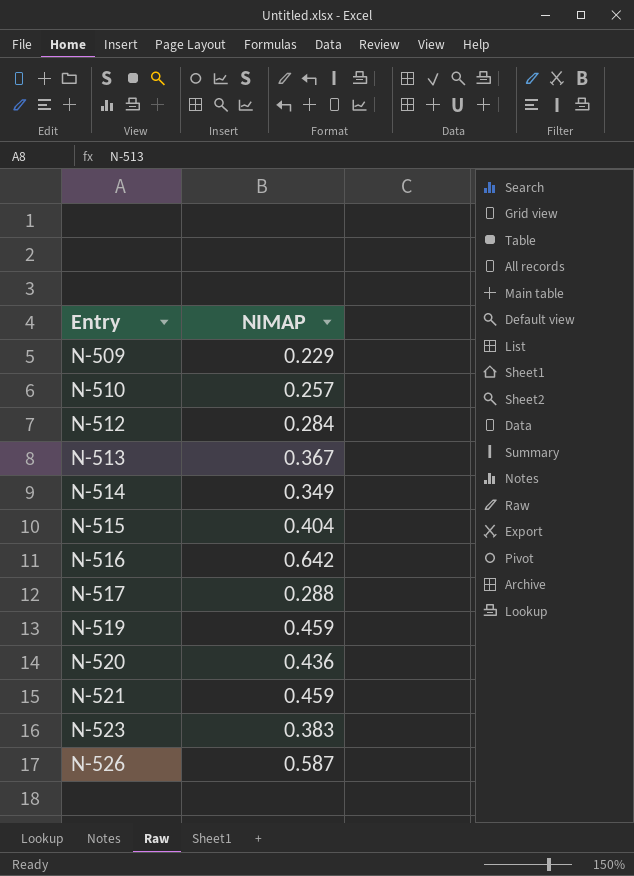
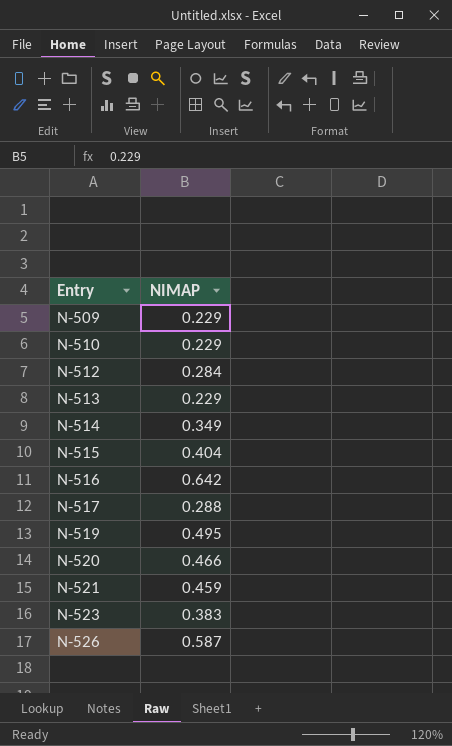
N-510 | NIMAP: 0.257 -> 0.229
N-513 | NIMAP: 0.367 -> 0.229
N-519 | NIMAP: 0.459 -> 0.495
N-520 | NIMAP: 0.436 -> 0.466

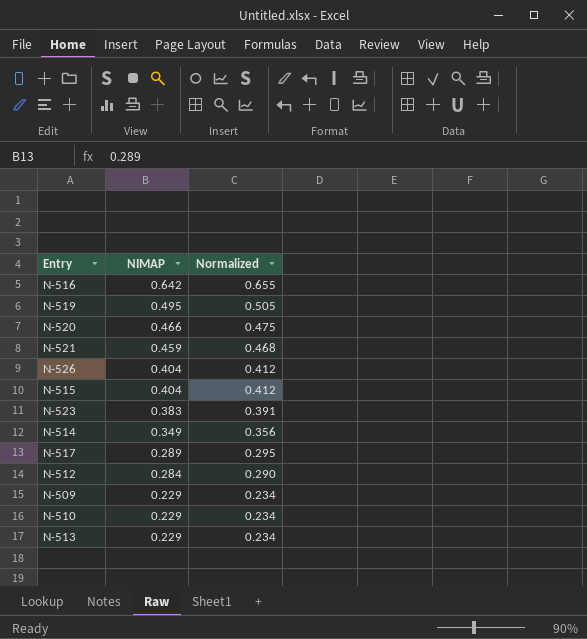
row order: Entry ascending -> NIMAP descending
column Normalized | formula: none -> [NIMAP] * 1.02
N-526 | NIMAP: 0.587 -> 0.404
N-517 | NIMAP: 0.288 -> 0.289

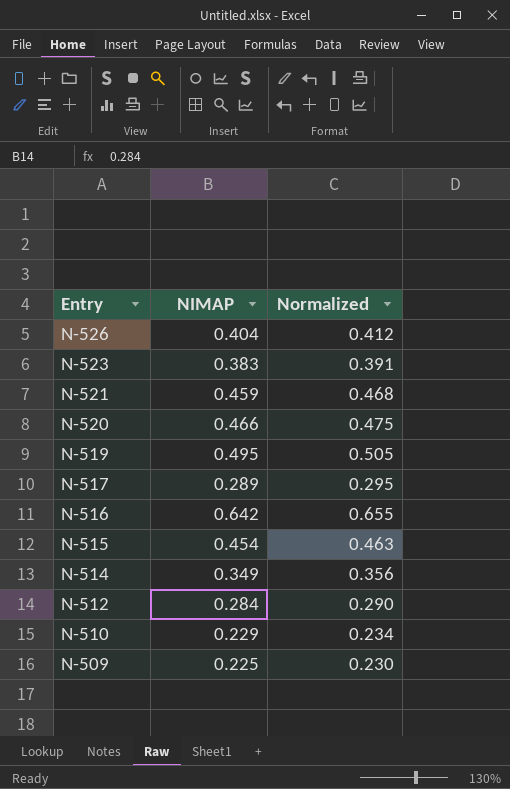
row order: NIMAP descending -> Entry descending
row N-513: 0.229 | 0.234 -> none
N-515 | NIMAP: 0.404 -> 0.454
N-515 | Normalized: 0.412 -> 0.463
N-509 | NIMAP: 0.229 -> 0.225
N-509 | Normalized: 0.234 -> 0.230

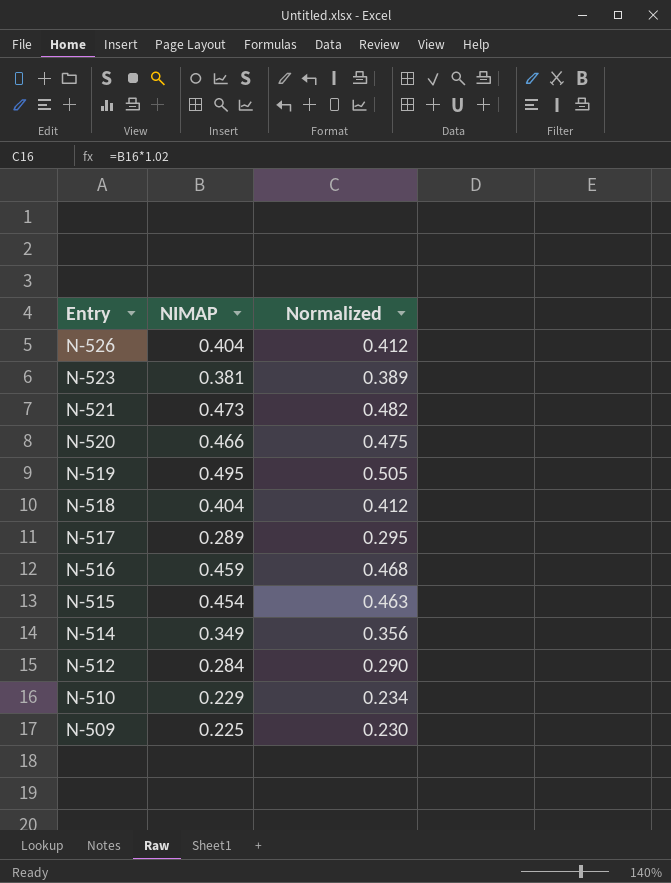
N-523 | NIMAP: 0.383 -> 0.381
N-523 | Normalized: 0.391 -> 0.389
N-521 | NIMAP: 0.459 -> 0.473
N-521 | Normalized: 0.468 -> 0.482
row N-518: none -> 0.404 | 0.412
N-516 | NIMAP: 0.642 -> 0.459
N-516 | Normalized: 0.655 -> 0.468

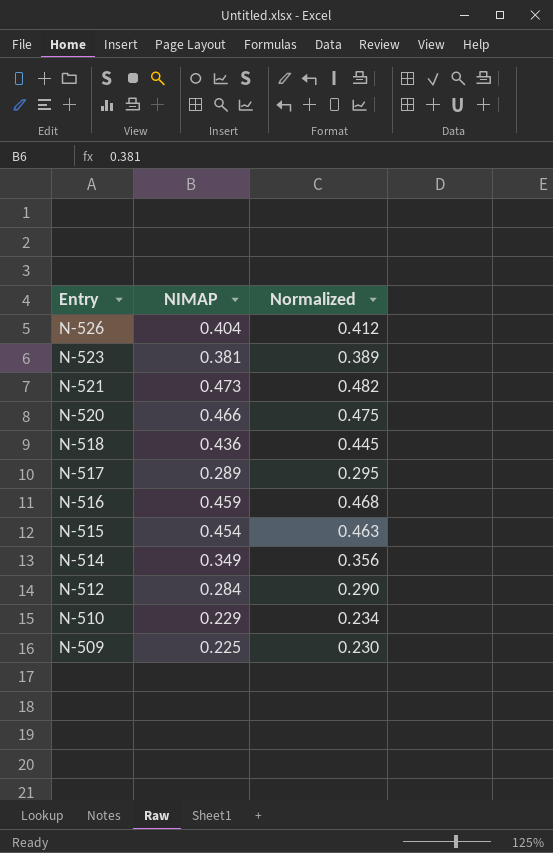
row N-519: 0.495 | 0.505 -> none
N-518 | NIMAP: 0.404 -> 0.436
N-518 | Normalized: 0.412 -> 0.445

